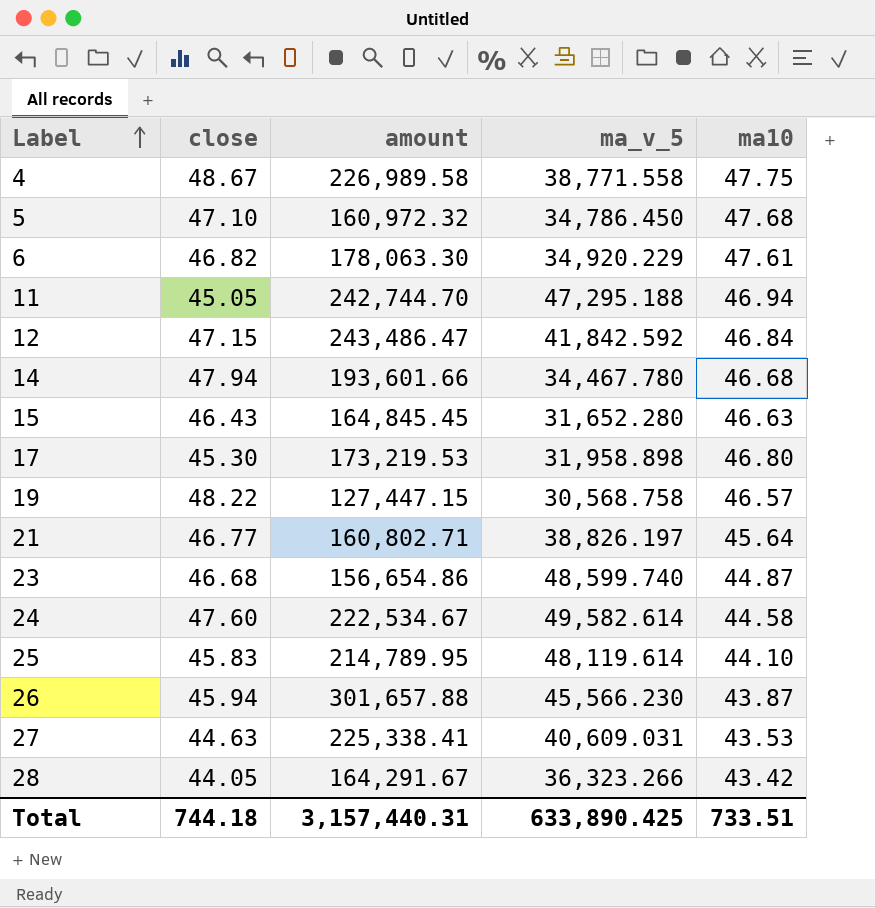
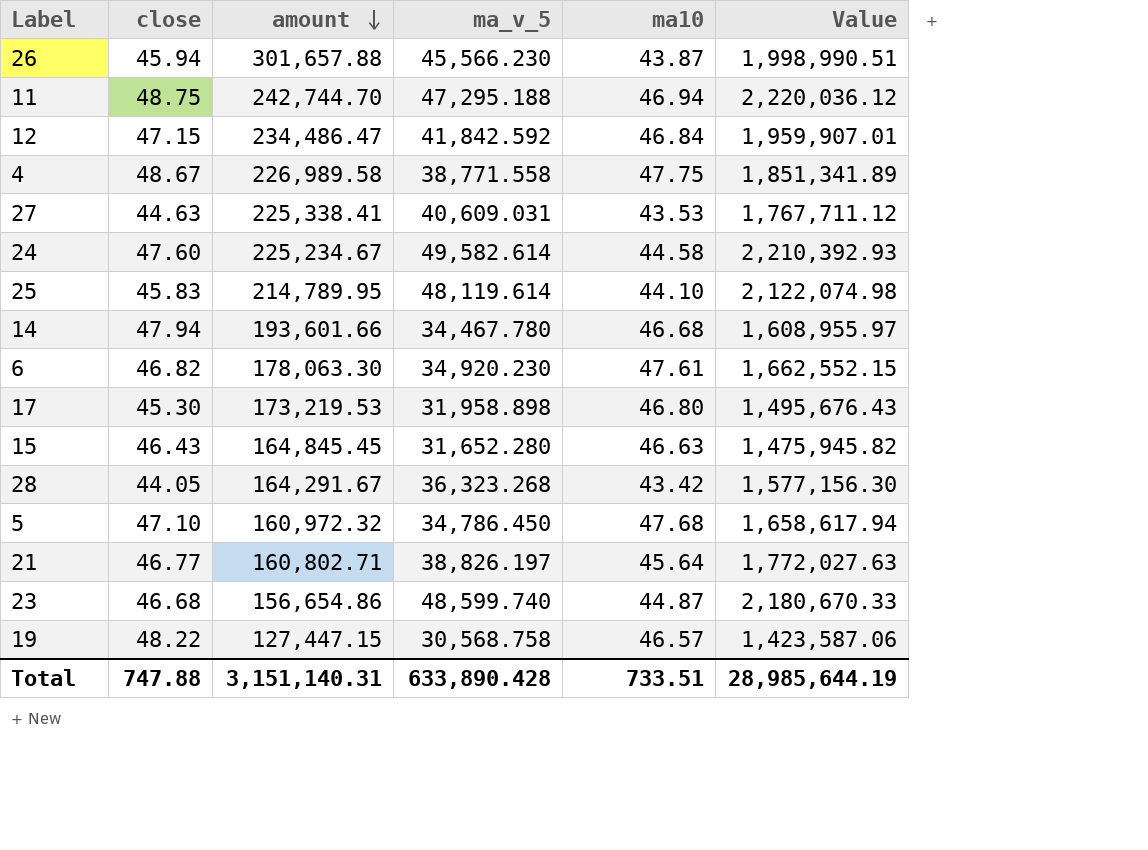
row order: Label ascending -> amount descending
column Value | formula: none -> [ma_v_5] * [ma10]
11 | close: 45.05 -> 48.75
12 | amount: 243,486.47 -> 234,486.47
24 | amount: 222,534.67 -> 225,234.67
6 | ma_v_5: 34,920.229 -> 34,920.230
28 | ma_v_5: 36,323.266 -> 36,323.268
Total | close: 744.18 -> 747.88
Total | amount: 3,157,440.31 -> 3,151,140.31
Total | ma_v_5: 633,890.425 -> 633,890.428

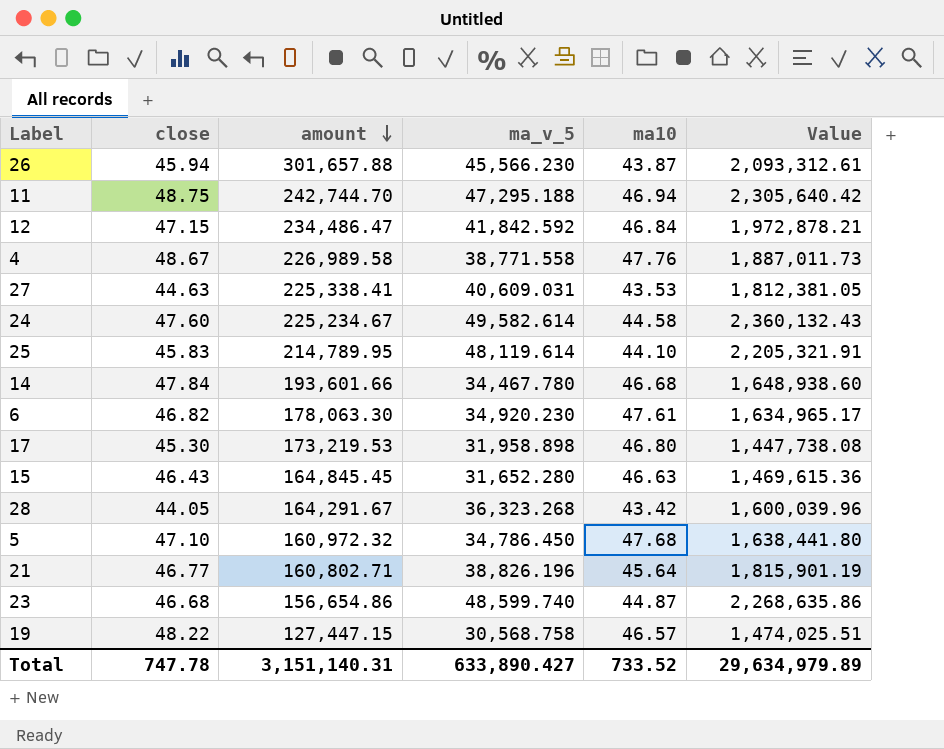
column Value | formula: [ma_v_5] * [ma10] -> [close] * [ma_v_5]
4 | ma10: 47.75 -> 47.76
14 | close: 47.94 -> 47.84
21 | ma_v_5: 38,826.197 -> 38,826.196
Total | close: 747.88 -> 747.78
Total | ma_v_5: 633,890.428 -> 633,890.427
Total | ma10: 733.51 -> 733.52
Total | Value: 28,985,644.19 -> 29,634,979.89

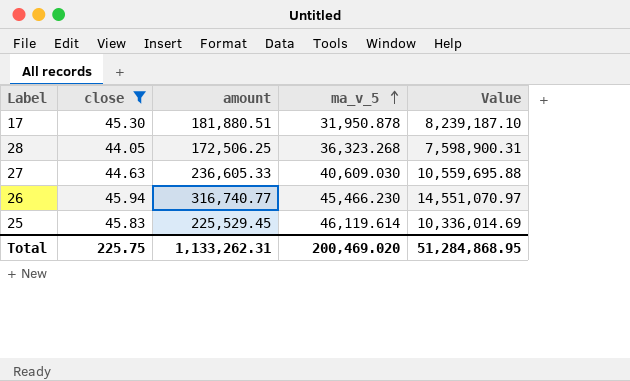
filter: none -> close <= 45.94
row order: amount descending -> ma_v_5 ascending
column ma10 | position: 5 -> none
column Value | formula: [close] * [ma_v_5] -> [close] * [amount]
17 | amount: 173,219.53 -> 181,880.51
17 | ma_v_5: 31,958.898 -> 31,950.878
28 | amount: 164,291.67 -> 172,506.25
27 | amount: 225,338.41 -> 236,605.33
27 | ma_v_5: 40,609.031 -> 40,609.030
26 | amount: 301,657.88 -> 316,740.77
26 | ma_v_5: 45,566.230 -> 45,466.230
25 | amount: 214,789.95 -> 225,529.45
25 | ma_v_5: 48,119.614 -> 46,119.614
Total | close: 747.78 -> 225.75
Total | amount: 3,151,140.31 -> 1,133,262.31
Total | ma_v_5: 633,890.427 -> 200,469.020
Total | Value: 29,634,979.89 -> 51,284,868.95

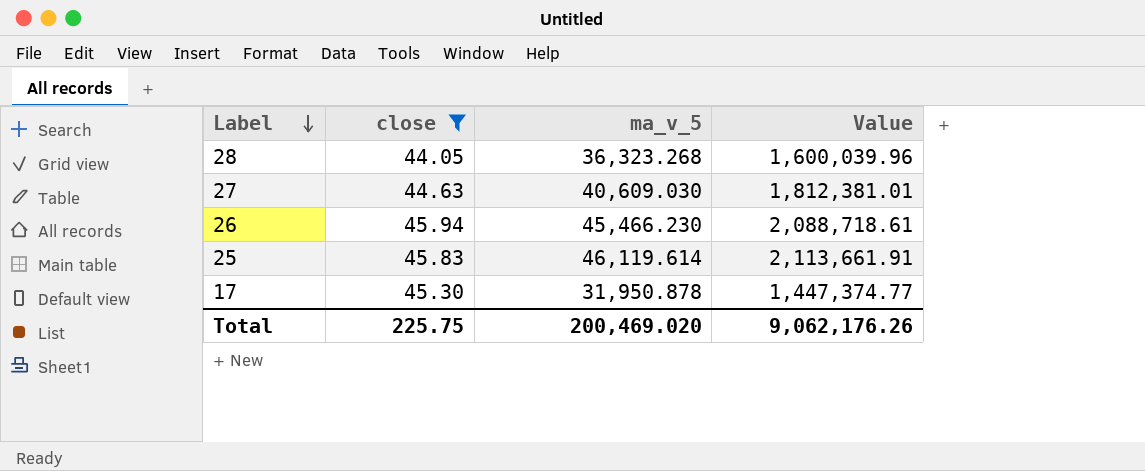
row order: ma_v_5 ascending -> Label descending
column amount | position: 3 -> none
column Value | formula: [close] * [amount] -> [close] * [ma_v_5]
Total | Value: 51,284,868.95 -> 9,062,176.26

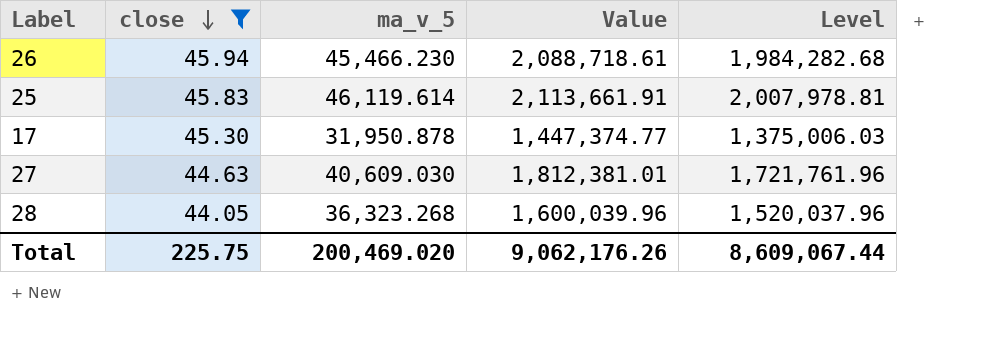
row order: Label descending -> close descending
column Level | formula: none -> [Value] * 0.95

